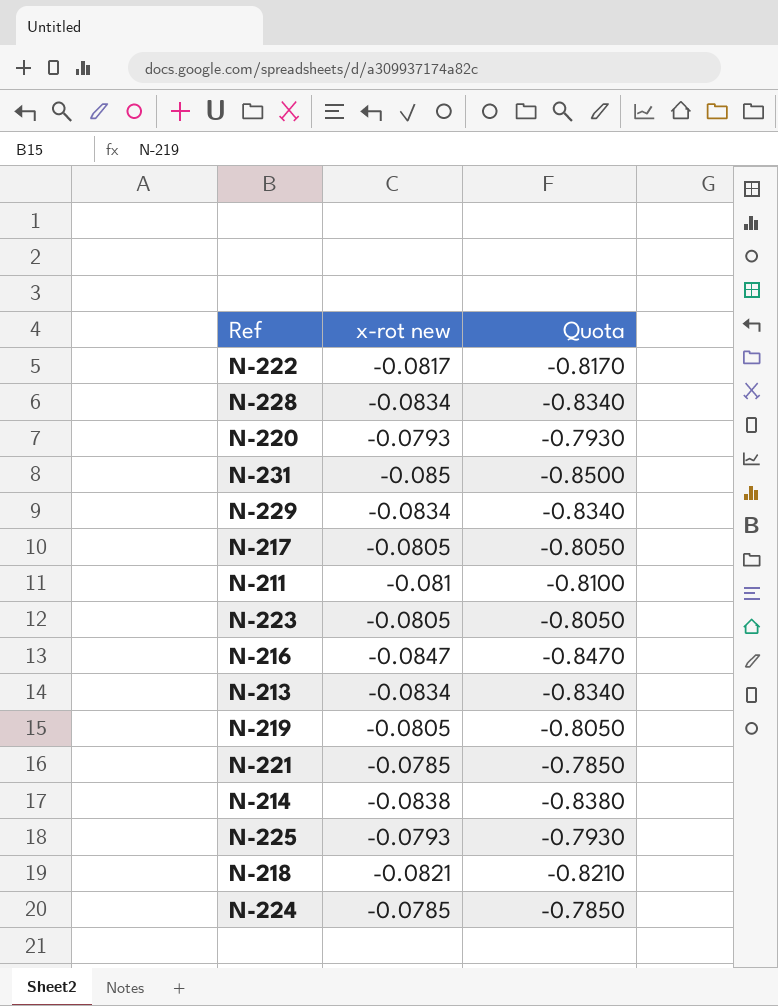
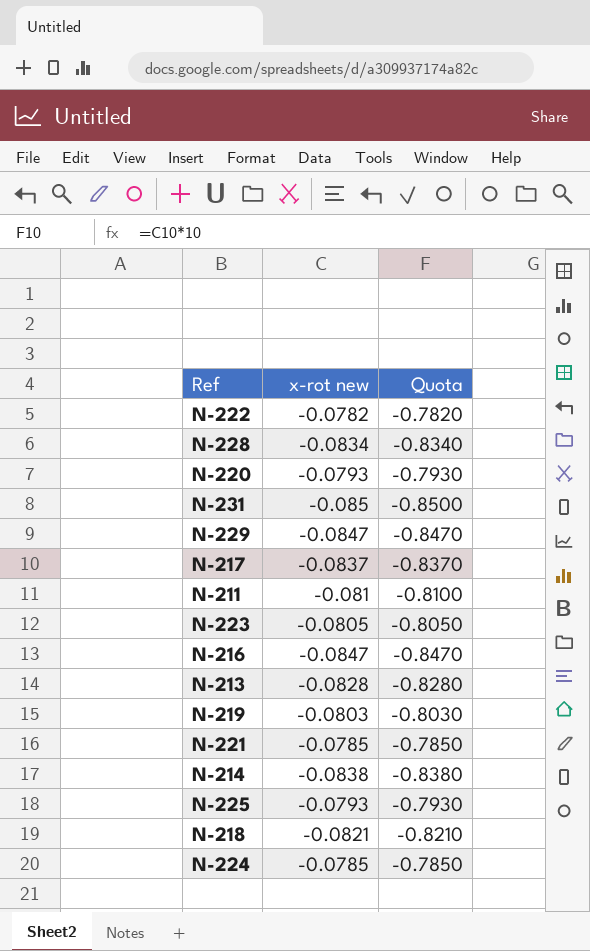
N-222 | x-rot new: -0.0817 -> -0.0782
N-222 | Quota: -0.8170 -> -0.7820
N-229 | x-rot new: -0.0834 -> -0.0847
N-229 | Quota: -0.8340 -> -0.8470
N-217 | x-rot new: -0.0805 -> -0.0837
N-217 | Quota: -0.8050 -> -0.8370
N-213 | x-rot new: -0.0834 -> -0.0828
N-213 | Quota: -0.8340 -> -0.8280
N-219 | x-rot new: -0.0805 -> -0.0803
N-219 | Quota: -0.8050 -> -0.8030

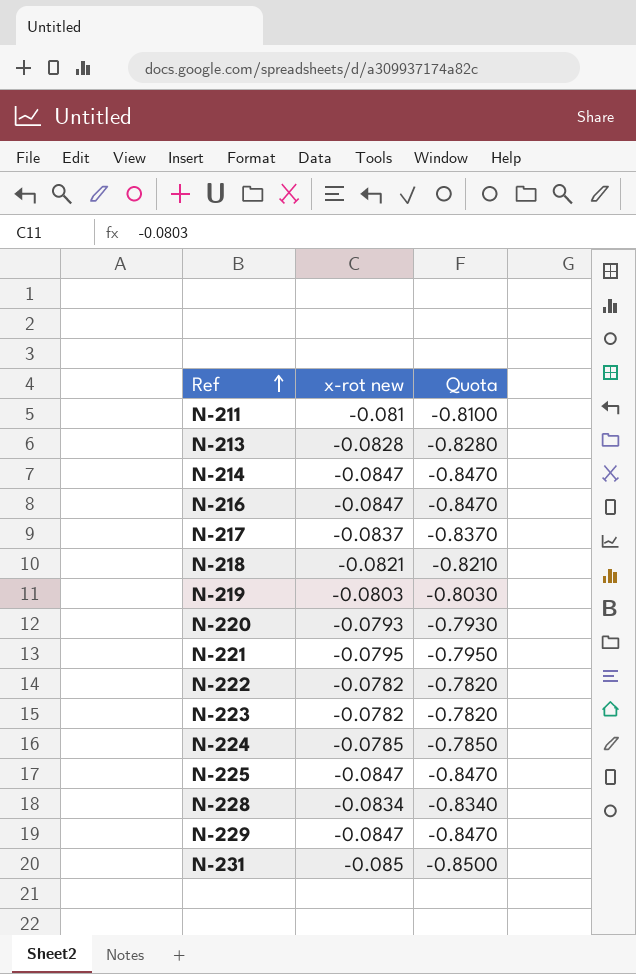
row order: none -> Ref ascending
N-214 | x-rot new: -0.0838 -> -0.0847
N-214 | Quota: -0.8380 -> -0.8470
N-221 | x-rot new: -0.0785 -> -0.0795
N-221 | Quota: -0.7850 -> -0.7950
N-223 | x-rot new: -0.0805 -> -0.0782
N-223 | Quota: -0.8050 -> -0.7820
N-225 | x-rot new: -0.0793 -> -0.0847
N-225 | Quota: -0.7930 -> -0.8470

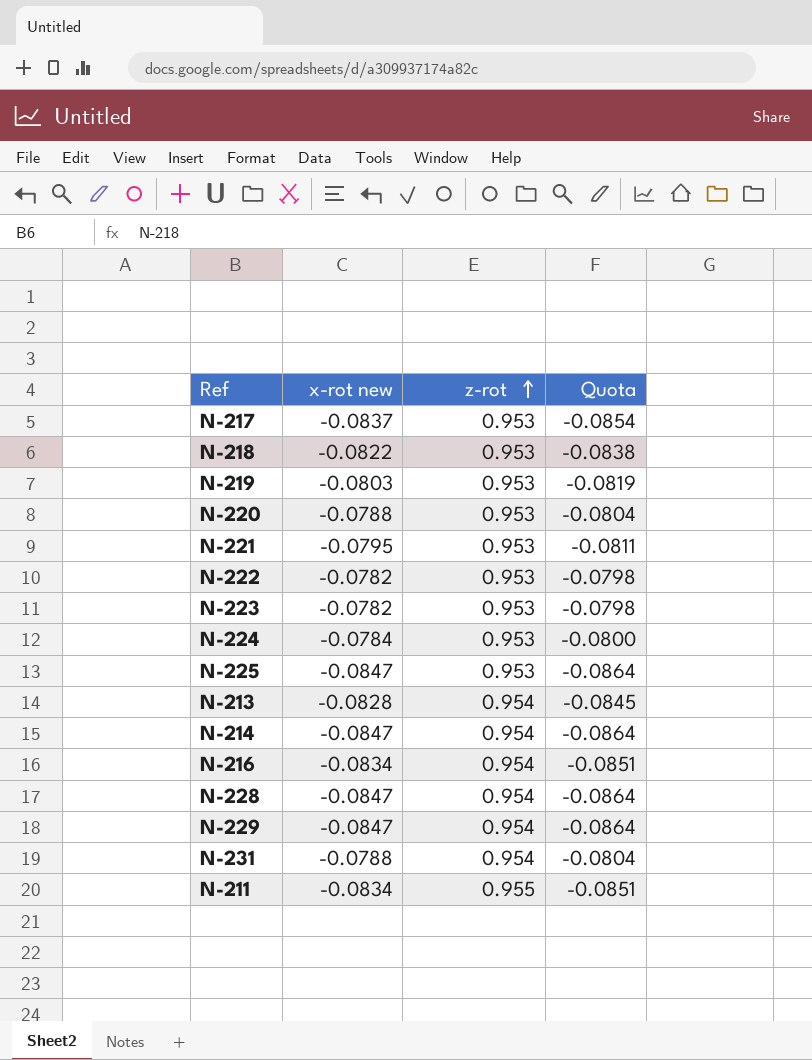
row order: Ref ascending -> z-rot ascending
column z-rot | position: none -> 3
column Quota | formula: [x-rot new] * 10 -> [x-rot new] * 1.02
N-218 | x-rot new: -0.0821 -> -0.0822
N-220 | x-rot new: -0.0793 -> -0.0788
N-224 | x-rot new: -0.0785 -> -0.0784
N-216 | x-rot new: -0.0847 -> -0.0834
N-228 | x-rot new: -0.0834 -> -0.0847
N-231 | x-rot new: -0.085 -> -0.0788
N-211 | x-rot new: -0.081 -> -0.0834

